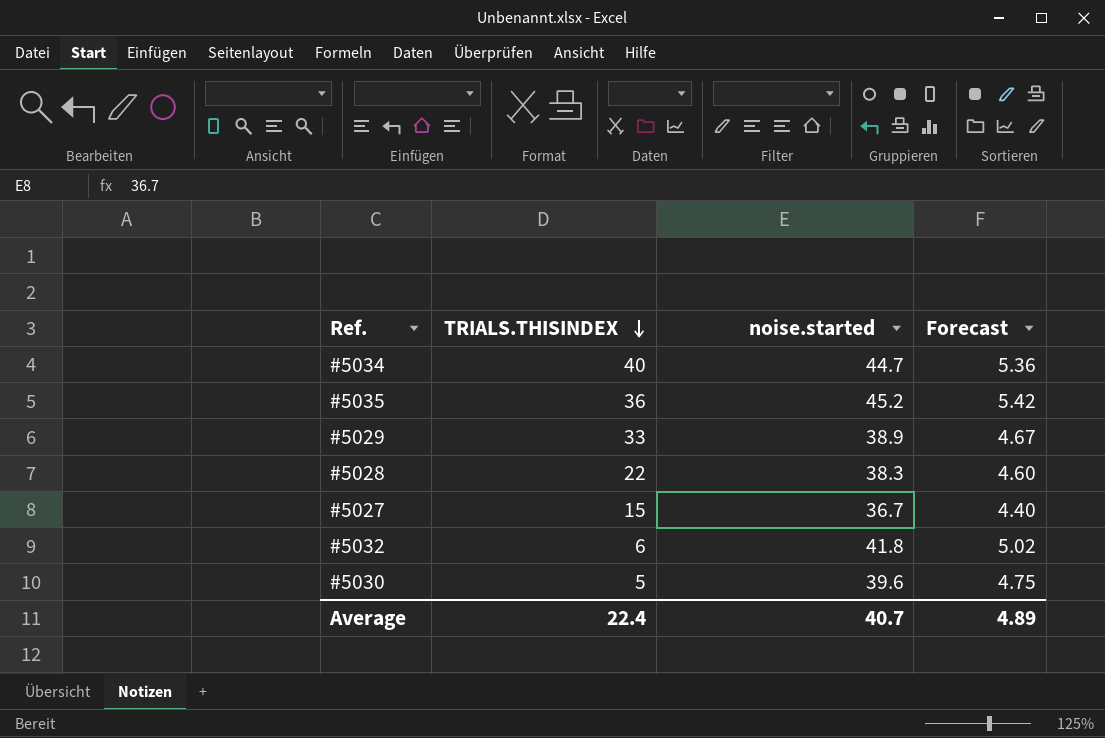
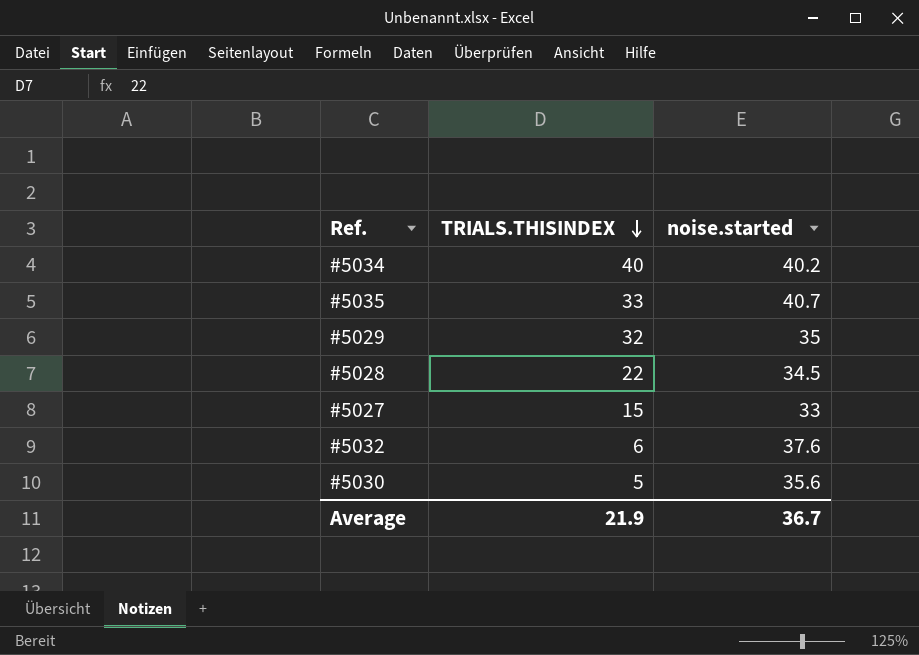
column Forecast | formula: [noise.started] * 0.12 -> none
#5034 | noise.started: 44.7 -> 40.2
#5035 | TRIALS.THISINDEX: 36 -> 33
#5035 | noise.started: 45.2 -> 40.7
#5029 | TRIALS.THISINDEX: 33 -> 32
#5029 | noise.started: 38.9 -> 35
#5028 | noise.started: 38.3 -> 34.5
#5027 | noise.started: 36.7 -> 33
#5032 | noise.started: 41.8 -> 37.6
#5030 | noise.started: 39.6 -> 35.6
Average | TRIALS.THISINDEX: 22.4 -> 21.9
Average | noise.started: 40.7 -> 36.7

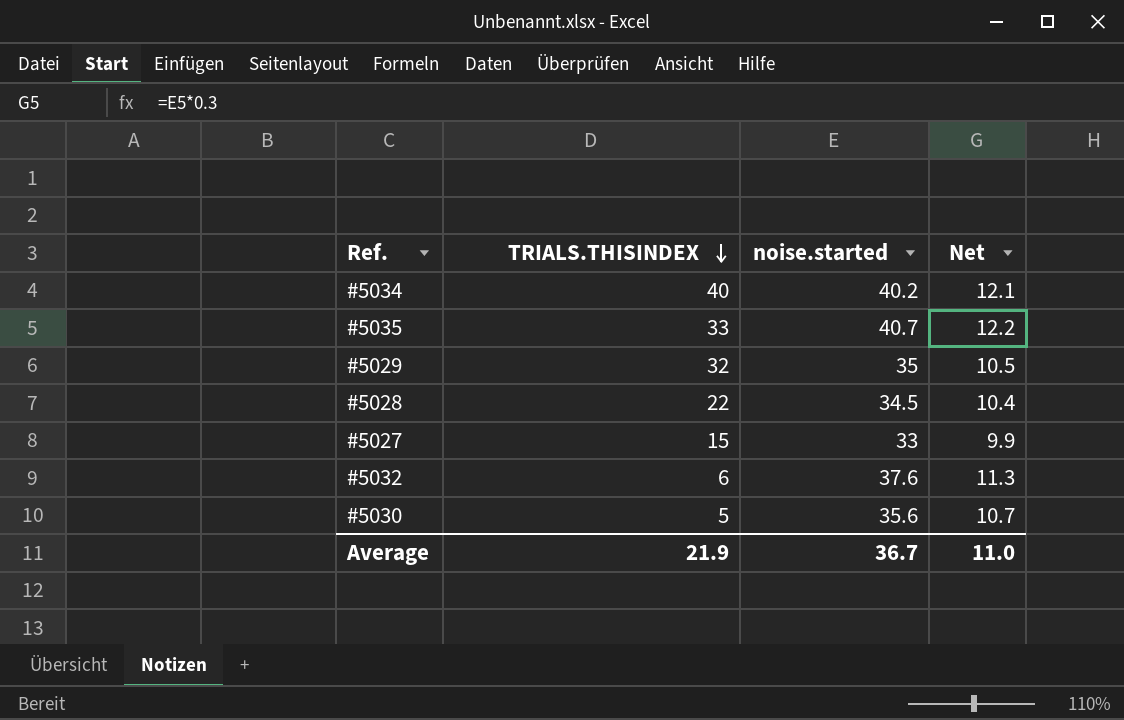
column Net | formula: none -> [noise.started] * 0.3

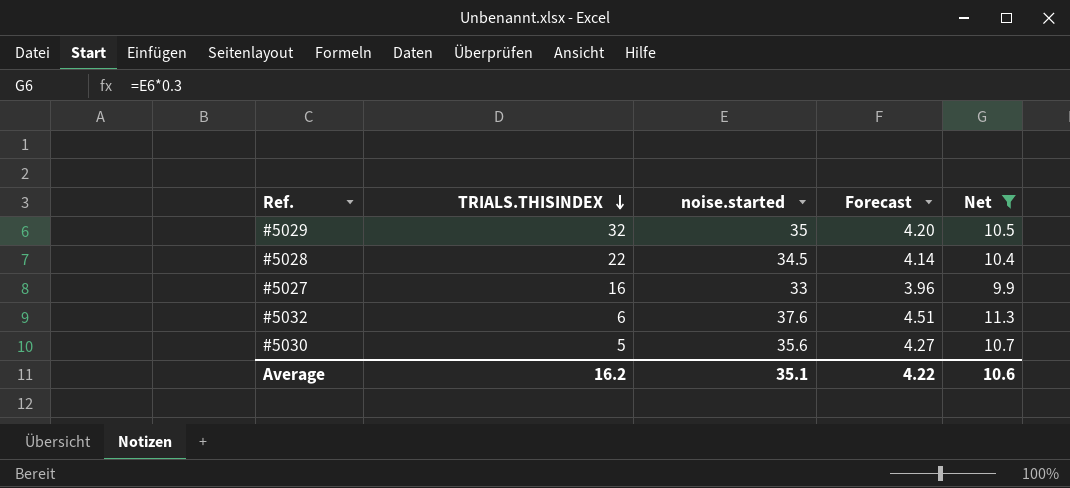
filter: none -> Net <= 11.3
column Forecast | formula: none -> [noise.started] * 0.12
#5027 | TRIALS.THISINDEX: 15 -> 16
Average | TRIALS.THISINDEX: 21.9 -> 16.2
Average | noise.started: 36.7 -> 35.1
Average | Net: 11.0 -> 10.6

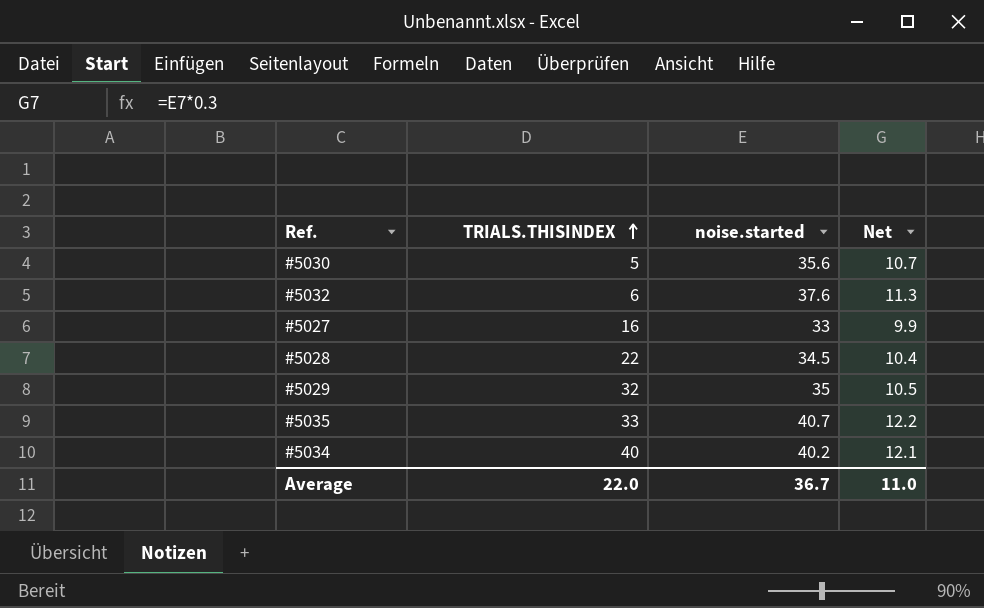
filter: Net <= 11.3 -> none
row order: TRIALS.THISINDEX descending -> TRIALS.THISINDEX ascending
column Forecast | formula: [noise.started] * 0.12 -> none
Average | TRIALS.THISINDEX: 16.2 -> 22.0
Average | noise.started: 35.1 -> 36.7
Average | Net: 10.6 -> 11.0

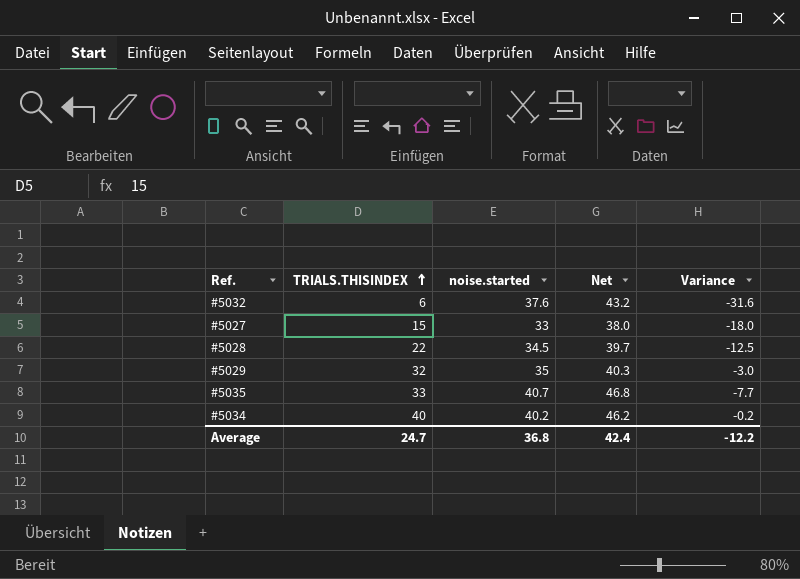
column Net | formula: [noise.started] * 0.3 -> [noise.started] * 1.15
column Variance | formula: none -> [TRIALS.THISINDEX] - [noise.started]
row #5030: 5 | 35.6 | 10.7 -> none
#5027 | TRIALS.THISINDEX: 16 -> 15
Average | TRIALS.THISINDEX: 22.0 -> 24.7
Average | noise.started: 36.7 -> 36.8
Average | Net: 11.0 -> 42.4

